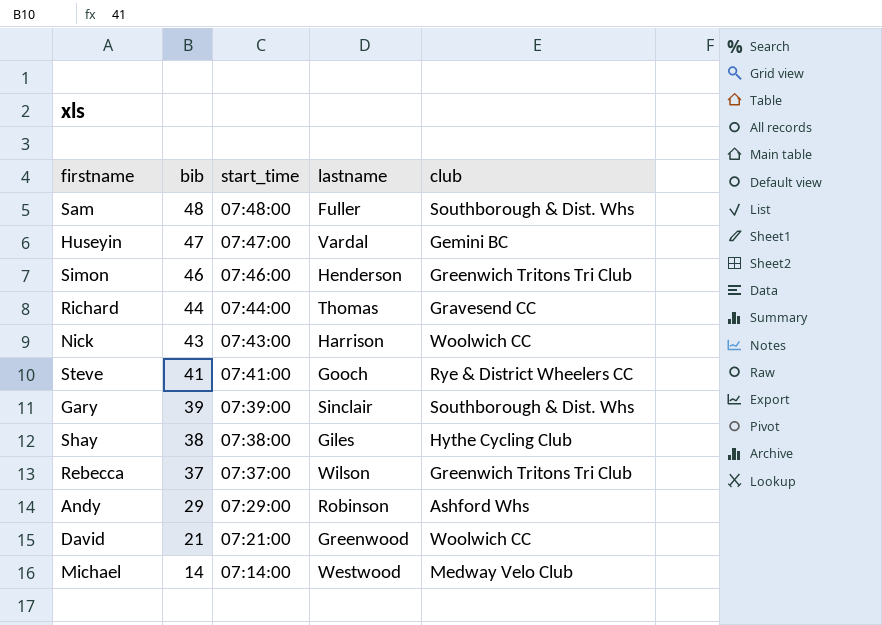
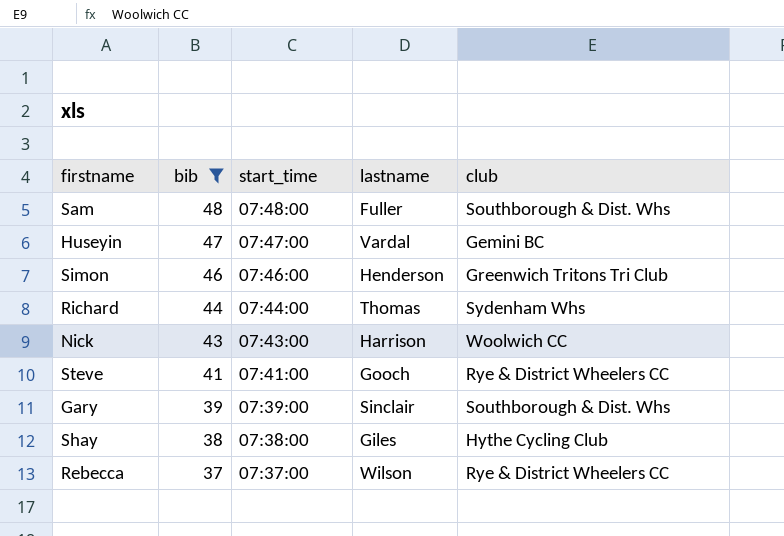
filter: none -> bib >= 37
Richard | club: Gravesend CC -> Sydenham Whs
Rebecca | club: Greenwich Tritons Tri Club -> Rye & District Wheelers CC

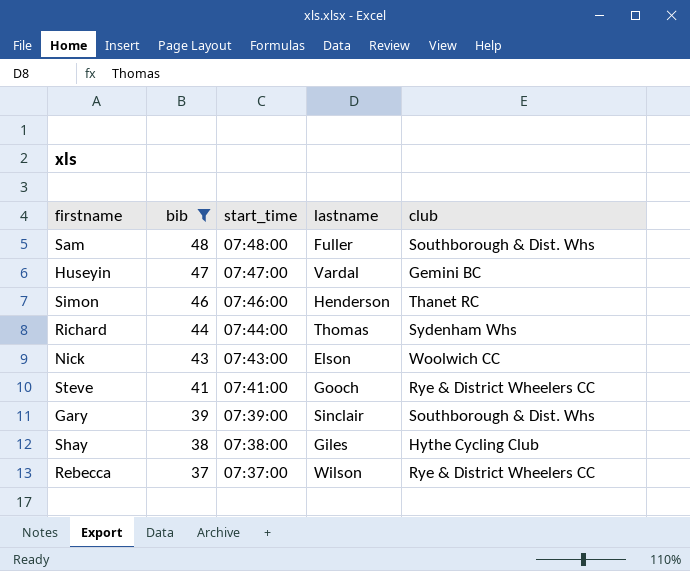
Simon | club: Greenwich Tritons Tri Club -> Thanet RC
Nick | lastname: Harrison -> Elson

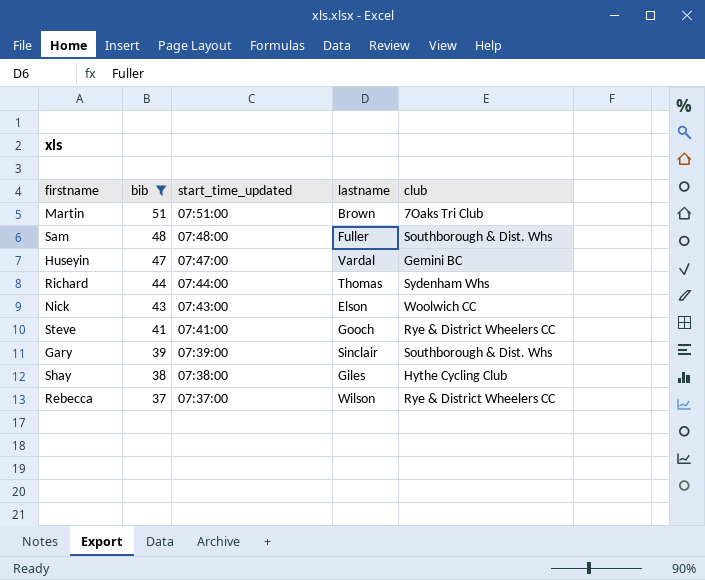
column name: start_time -> start_time_updated
row Simon: 46 | 07:46:00 | Henderson | Thanet RC -> none
row Martin: none -> 51 | 07:51:00 | Brown | 7Oaks Tri Club

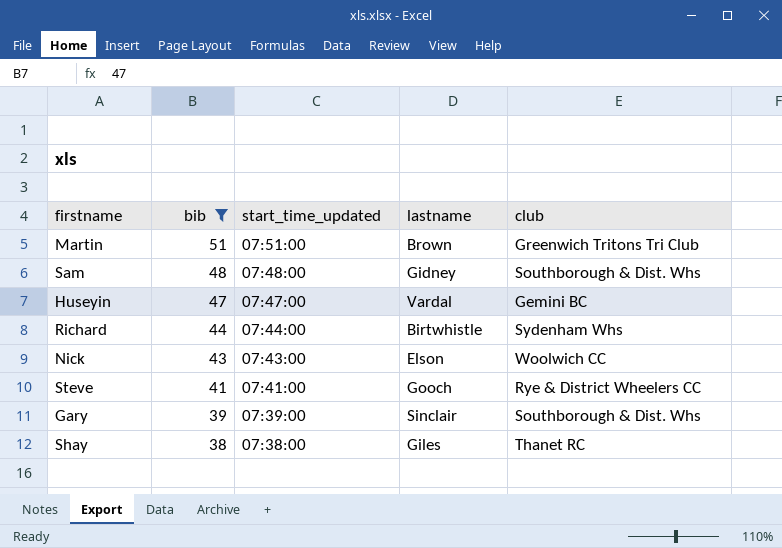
row Rebecca: 37 | 07:37:00 | Wilson | Rye & District Wheelers CC -> none
Martin | club: 7Oaks Tri Club -> Greenwich Tritons Tri Club
Sam | lastname: Fuller -> Gidney
Richard | lastname: Thomas -> Birtwhistle
Shay | club: Hythe Cycling Club -> Thanet RC

